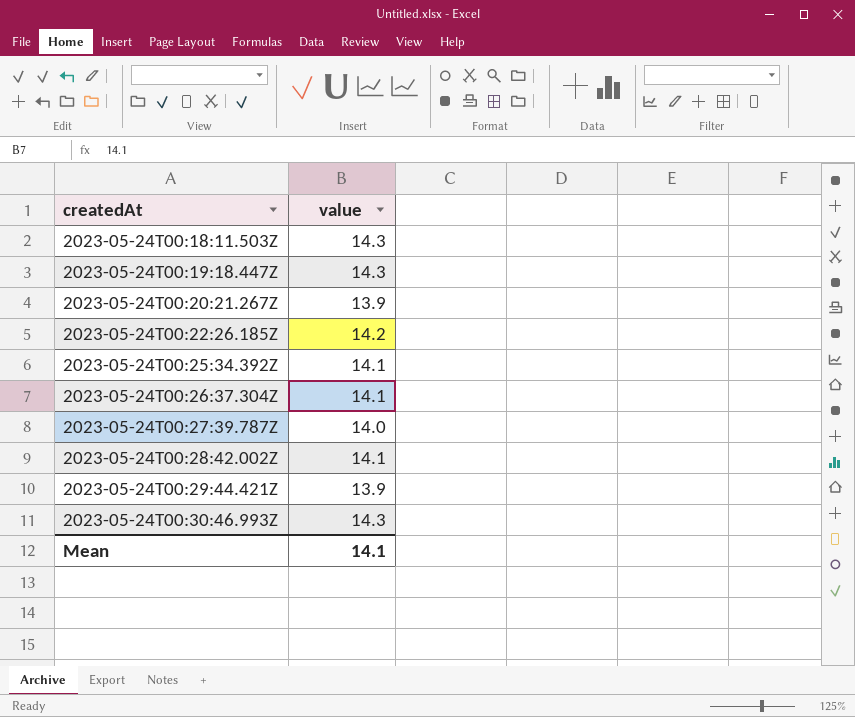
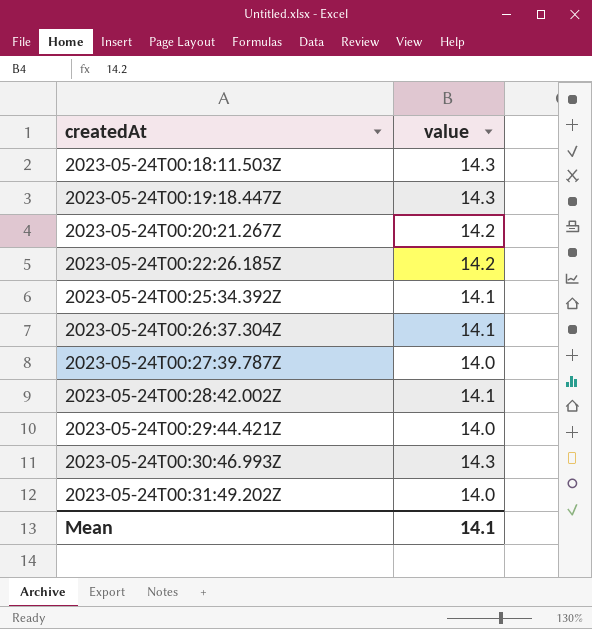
2023-05-24T00:20:21.267Z | value: 13.9 -> 14.2
2023-05-24T00:29:44.421Z | value: 13.9 -> 14.0
row 2023-05-24T00:31:49.202Z: none -> 14.0

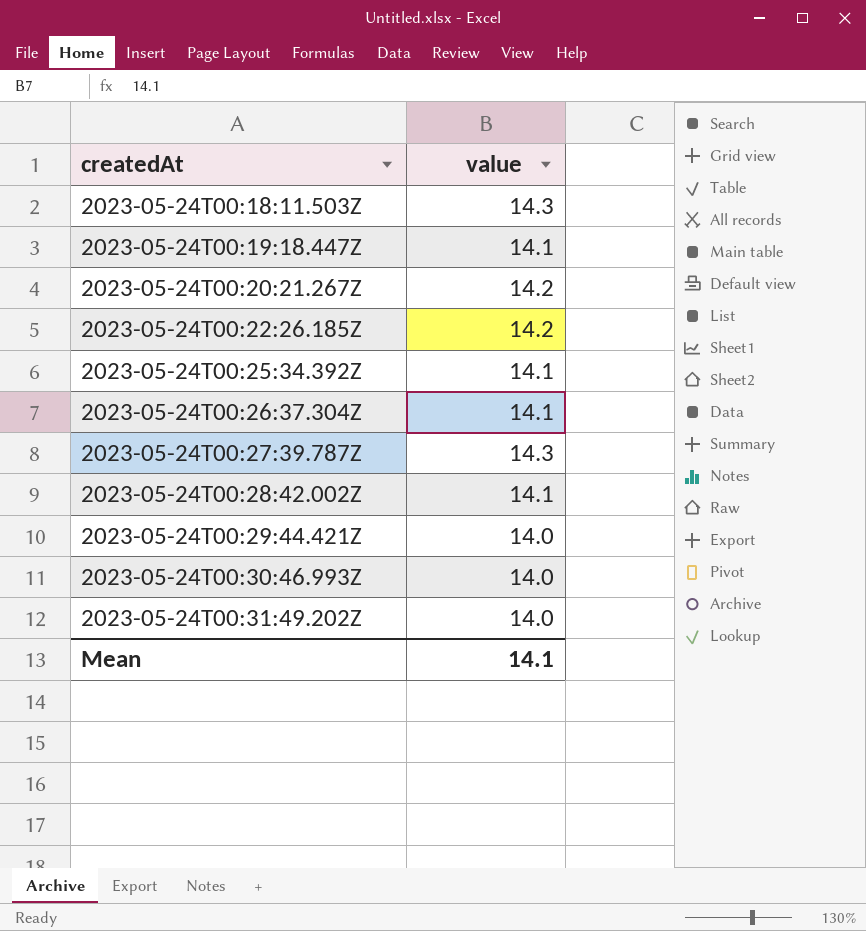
2023-05-24T00:19:18.447Z | value: 14.3 -> 14.1
2023-05-24T00:27:39.787Z | value: 14.0 -> 14.3
2023-05-24T00:30:46.993Z | value: 14.3 -> 14.0

